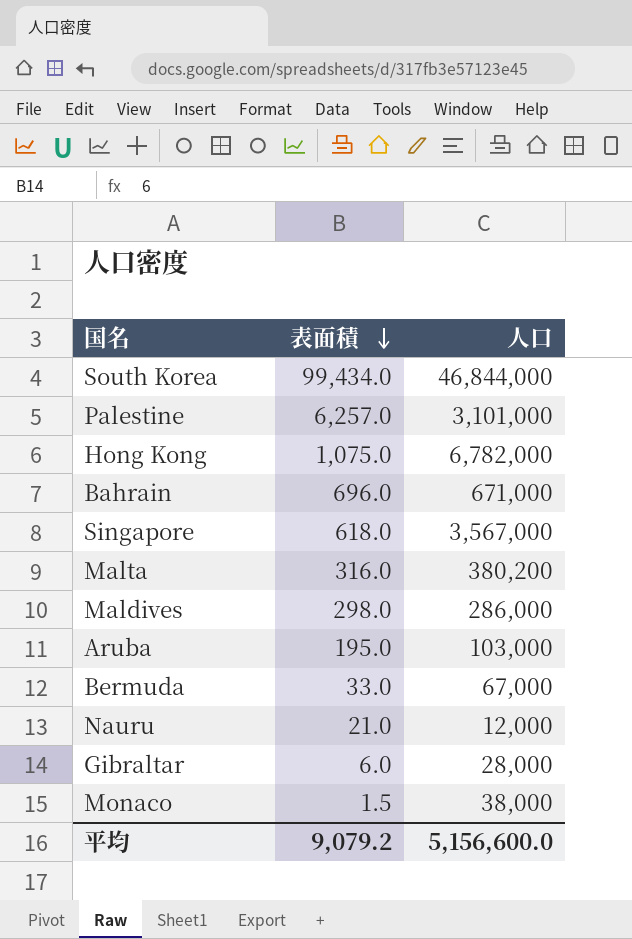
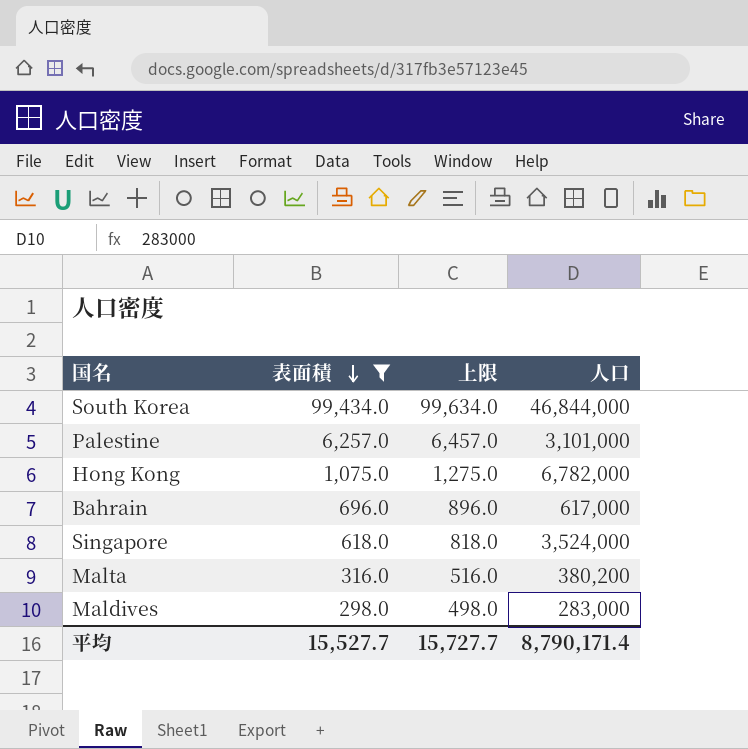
filter: none -> 表面積 >= 298.0
column 上限 | formula: none -> [表面積] + 200
Bahrain | 人口: 671,000 -> 617,000
Singapore | 人口: 3,567,000 -> 3,524,000
Maldives | 人口: 286,000 -> 283,000
平均 | 表面積: 9,079.2 -> 15,527.7
平均 | 人口: 5,156,600.0 -> 8,790,171.4

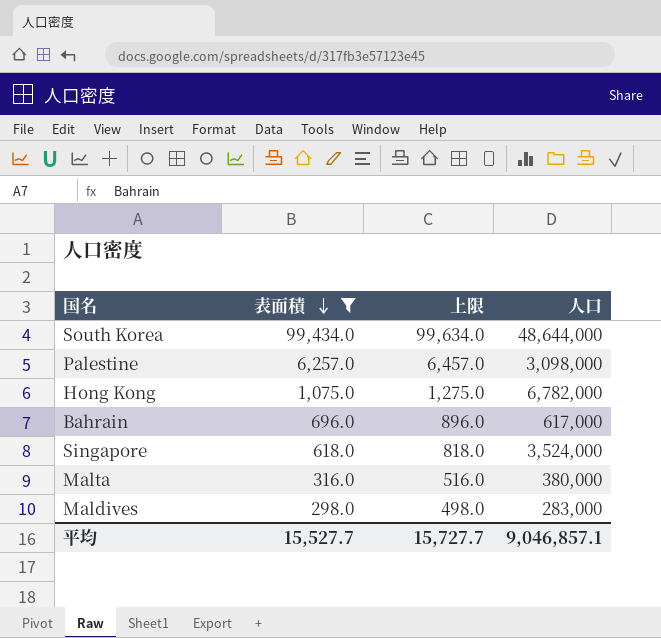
South Korea | 人口: 46,844,000 -> 48,644,000
Palestine | 人口: 3,101,000 -> 3,098,000
Malta | 人口: 380,200 -> 380,000
平均 | 人口: 8,790,171.4 -> 9,046,857.1

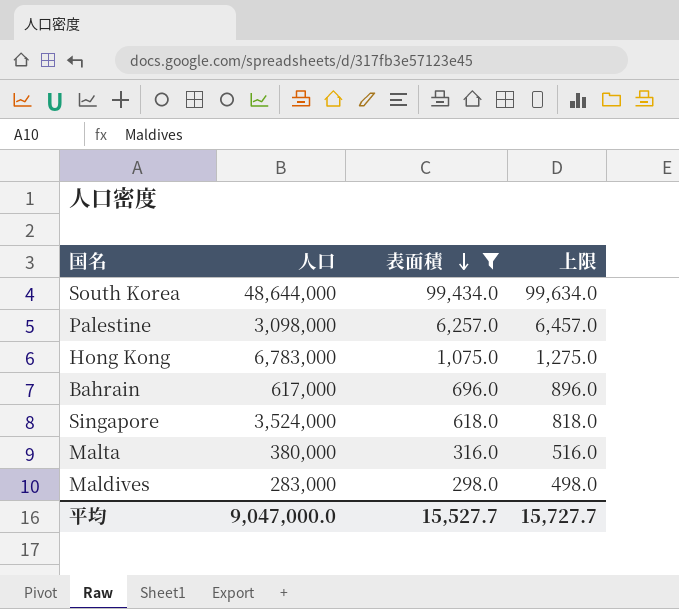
column 人口 | position: 4 -> 2
Hong Kong | 人口: 6,782,000 -> 6,783,000
平均 | 人口: 9,046,857.1 -> 9,047,000.0

